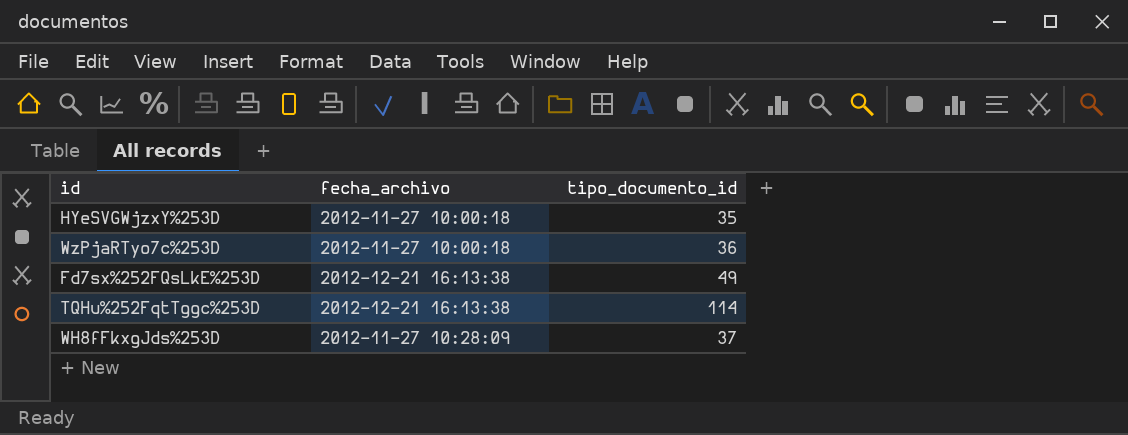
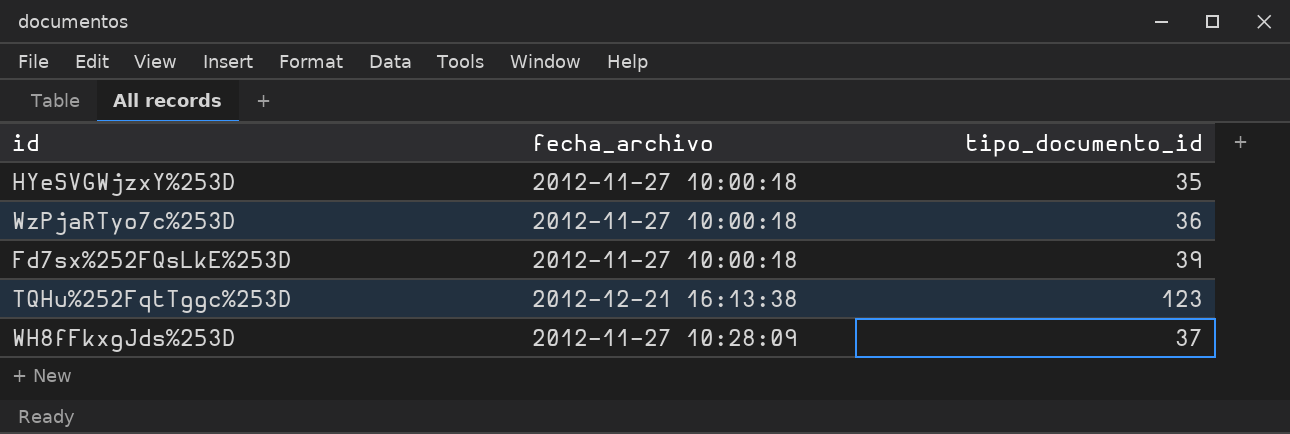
Fd7sx%252FQsLkE%253D | fecha_archivo: 2012-12-21 16:13:38 -> 2012-11-27 10:00:18
Fd7sx%252FQsLkE%253D | tipo_documento_id: 49 -> 39
TQHu%252FqtTggc%253D | tipo_documento_id: 114 -> 123

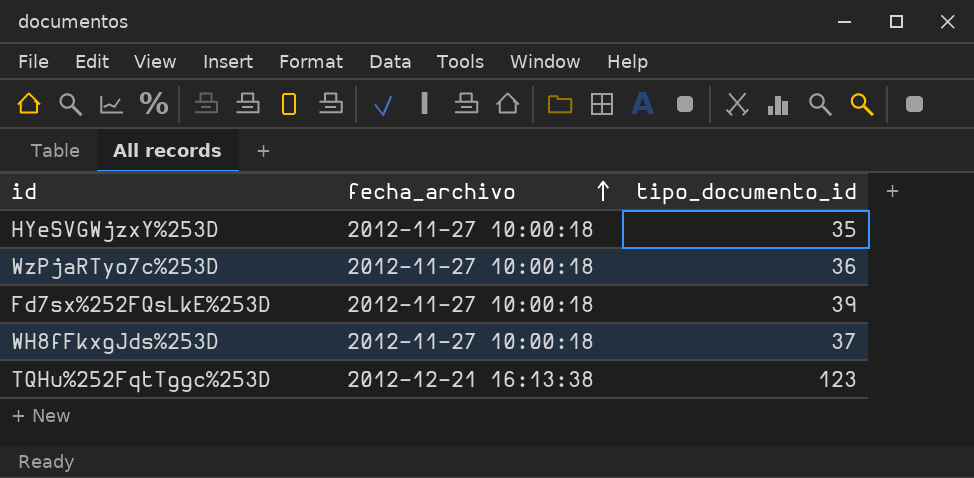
row order: none -> fecha_archivo ascending
WH8fFkxgJds%253D | fecha_archivo: 2012-11-27 10:28:09 -> 2012-11-27 10:00:18

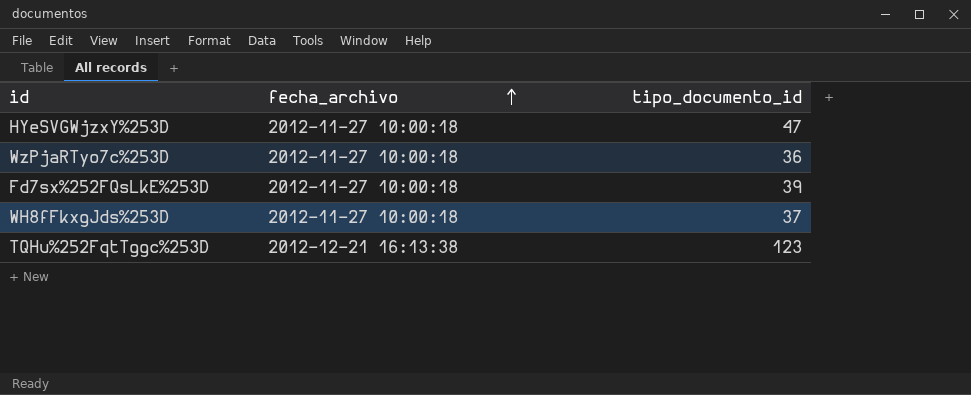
HYeSVGWjzxY%253D | tipo_documento_id: 35 -> 47

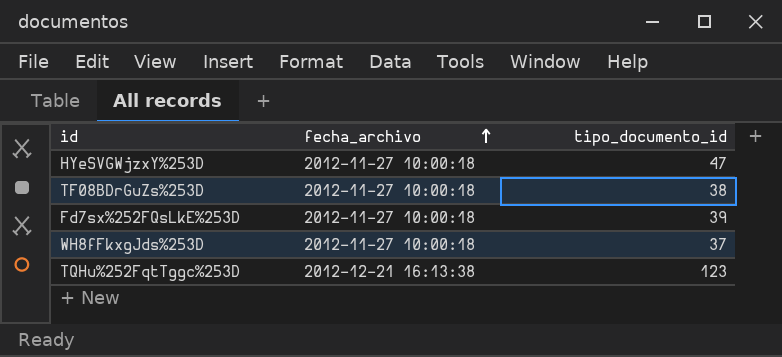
row WzPjaRTyo7c%253D: 2012-11-27 10:00:18 | 36 -> none
row TF08BDrGuZs%253D: none -> 2012-11-27 10:00:18 | 38

